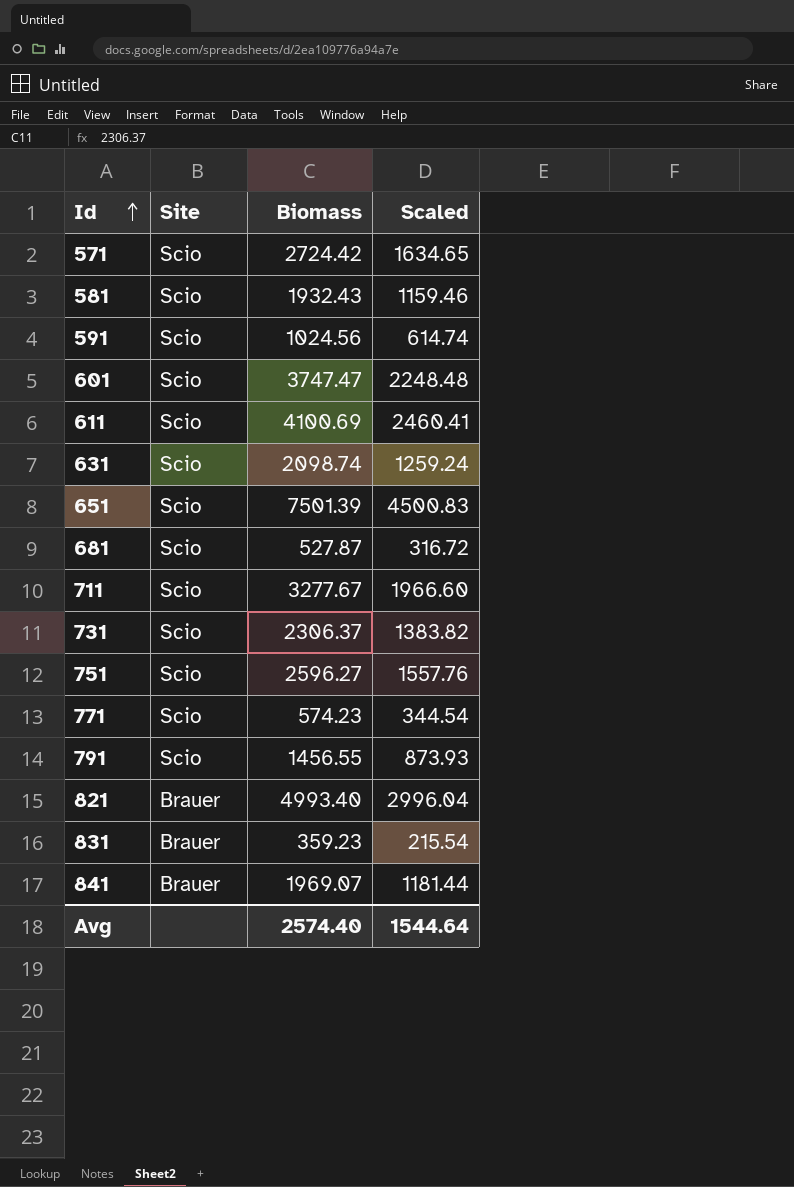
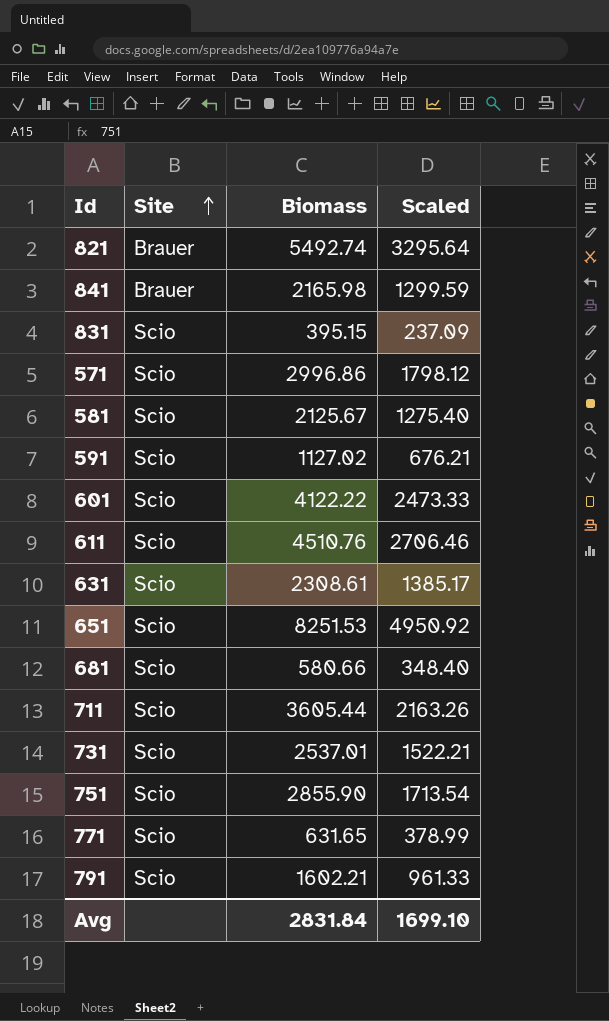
row order: Id ascending -> Site ascending
821 | Biomass: 4993.40 -> 5492.74
821 | Scaled: 2996.04 -> 3295.64
841 | Biomass: 1969.07 -> 2165.98
841 | Scaled: 1181.44 -> 1299.59
831 | Site: Brauer -> Scio
831 | Biomass: 359.23 -> 395.15
831 | Scaled: 215.54 -> 237.09
571 | Biomass: 2724.42 -> 2996.86
571 | Scaled: 1634.65 -> 1798.12
581 | Biomass: 1932.43 -> 2125.67
581 | Scaled: 1159.46 -> 1275.40
591 | Biomass: 1024.56 -> 1127.02
591 | Scaled: 614.74 -> 676.21
601 | Biomass: 3747.47 -> 4122.22
601 | Scaled: 2248.48 -> 2473.33
611 | Biomass: 4100.69 -> 4510.76
611 | Scaled: 2460.41 -> 2706.46
631 | Biomass: 2098.74 -> 2308.61
631 | Scaled: 1259.24 -> 1385.17
651 | Biomass: 7501.39 -> 8251.53
651 | Scaled: 4500.83 -> 4950.92
681 | Biomass: 527.87 -> 580.66
681 | Scaled: 316.72 -> 348.40
711 | Biomass: 3277.67 -> 3605.44
711 | Scaled: 1966.60 -> 2163.26
731 | Biomass: 2306.37 -> 2537.01
731 | Scaled: 1383.82 -> 1522.21
751 | Biomass: 2596.27 -> 2855.90
751 | Scaled: 1557.76 -> 1713.54
771 | Biomass: 574.23 -> 631.65
771 | Scaled: 344.54 -> 378.99
791 | Biomass: 1456.55 -> 1602.21
791 | Scaled: 873.93 -> 961.33
Avg | Biomass: 2574.40 -> 2831.84
Avg | Scaled: 1544.64 -> 1699.10

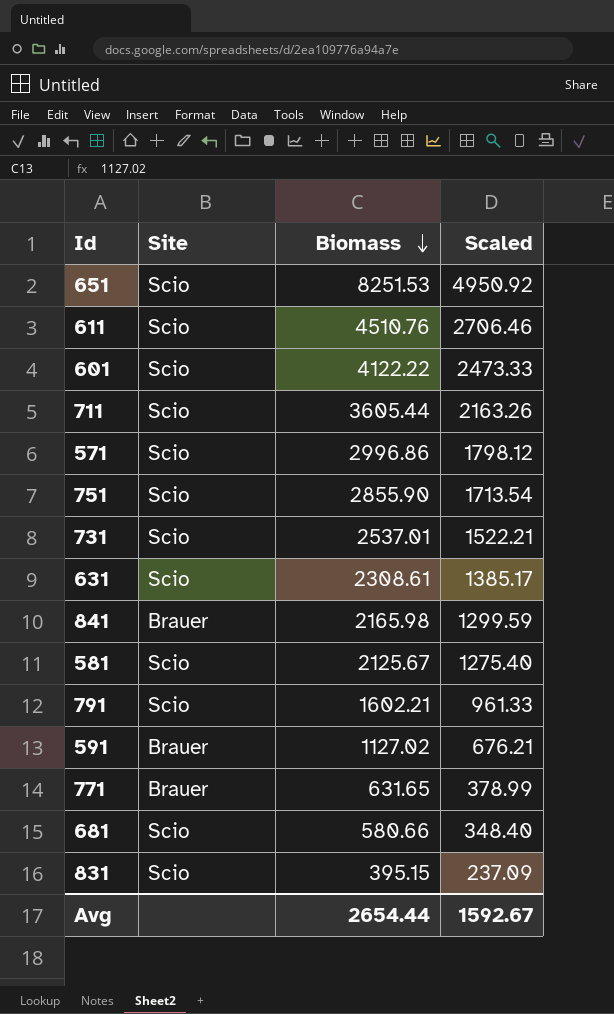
row order: Site ascending -> Biomass descending
row 821: Brauer | 5492.74 | 3295.64 -> none
591 | Site: Scio -> Brauer
771 | Site: Scio -> Brauer
Avg | Biomass: 2831.84 -> 2654.44
Avg | Scaled: 1699.10 -> 1592.67

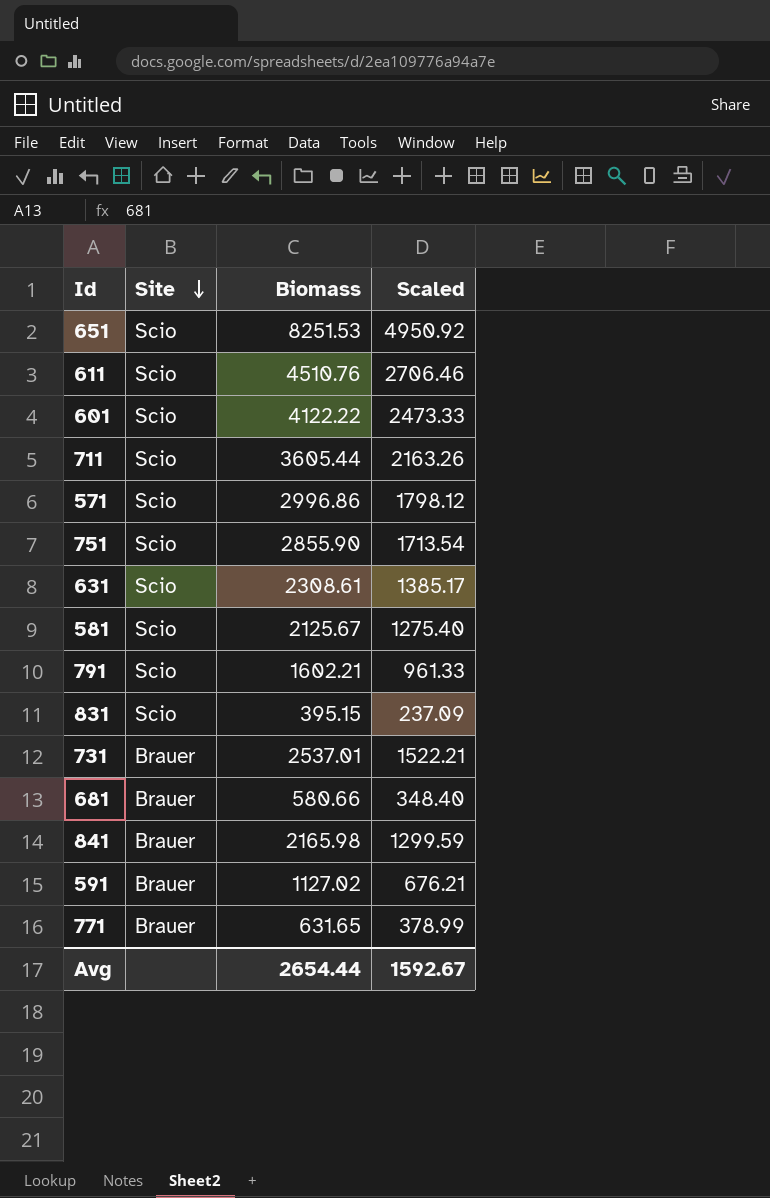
row order: Biomass descending -> Site descending
731 | Site: Scio -> Brauer
681 | Site: Scio -> Brauer

